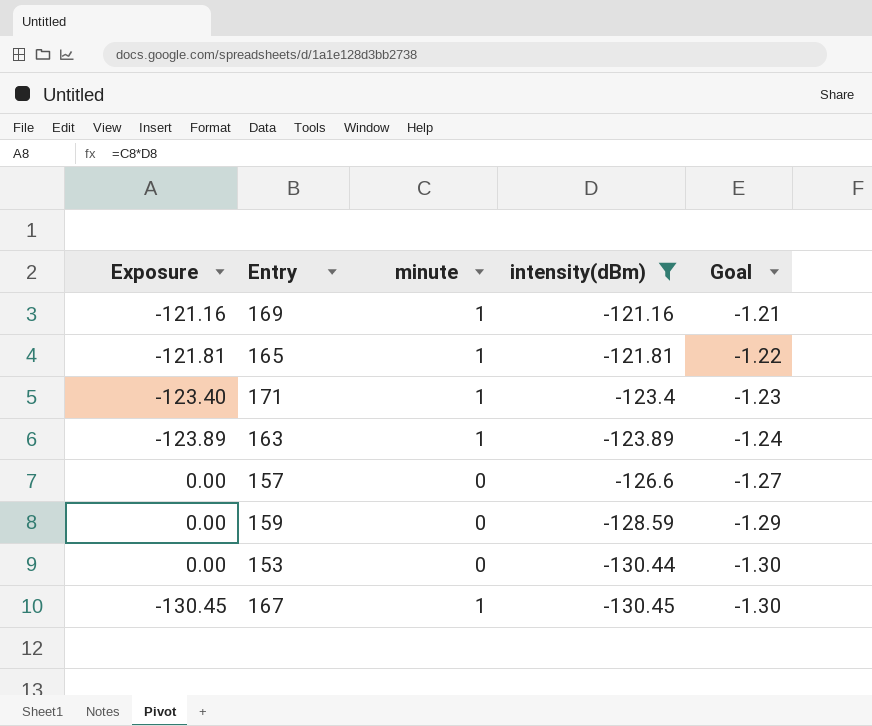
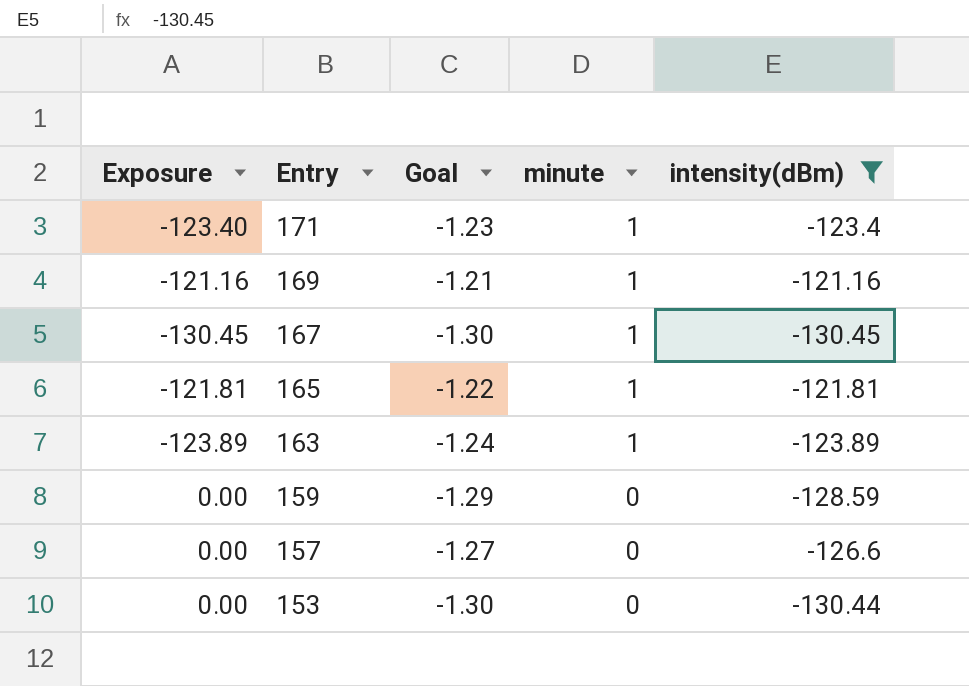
row order: intensity(dBm) descending -> Entry descending
column Goal | position: 5 -> 3

